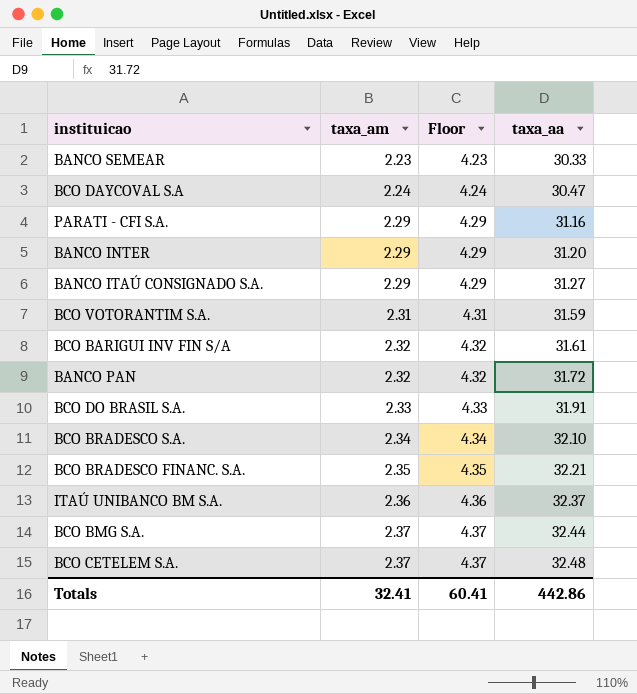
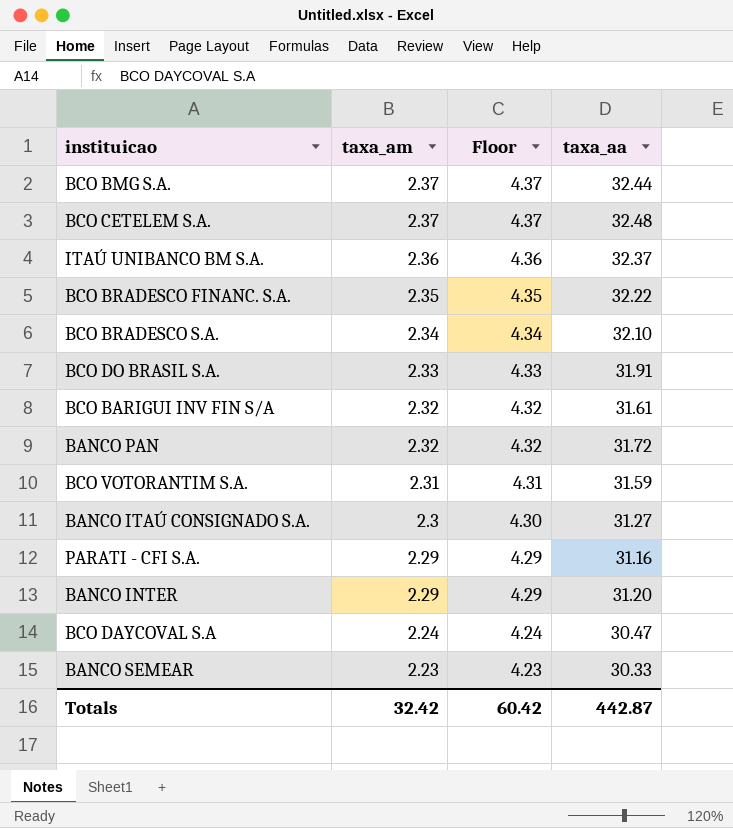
row order: taxa_am ascending -> taxa_am descending
BCO BRADESCO FINANC. S.A. | taxa_aa: 32.21 -> 32.22
BANCO ITAÚ CONSIGNADO S.A. | taxa_am: 2.29 -> 2.3
BANCO ITAÚ CONSIGNADO S.A. | Floor: 4.29 -> 4.30
Totals | taxa_am: 32.41 -> 32.42
Totals | Floor: 60.41 -> 60.42
Totals | taxa_aa: 442.86 -> 442.87

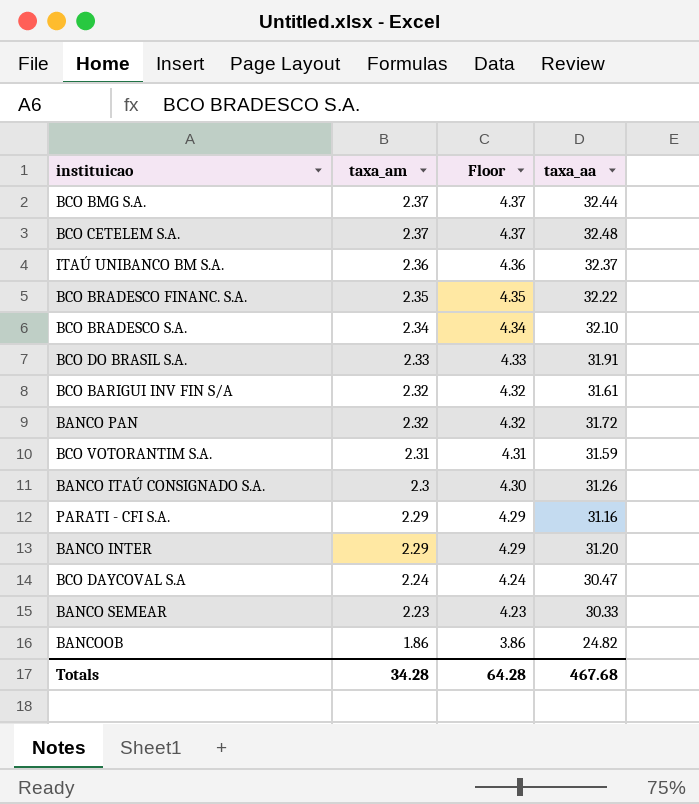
BANCO ITAÚ CONSIGNADO S.A. | taxa_aa: 31.27 -> 31.26
row BANCOOB: none -> 1.86 | 3.86 | 24.82
Totals | taxa_am: 32.42 -> 34.28
Totals | Floor: 60.42 -> 64.28
Totals | taxa_aa: 442.87 -> 467.68

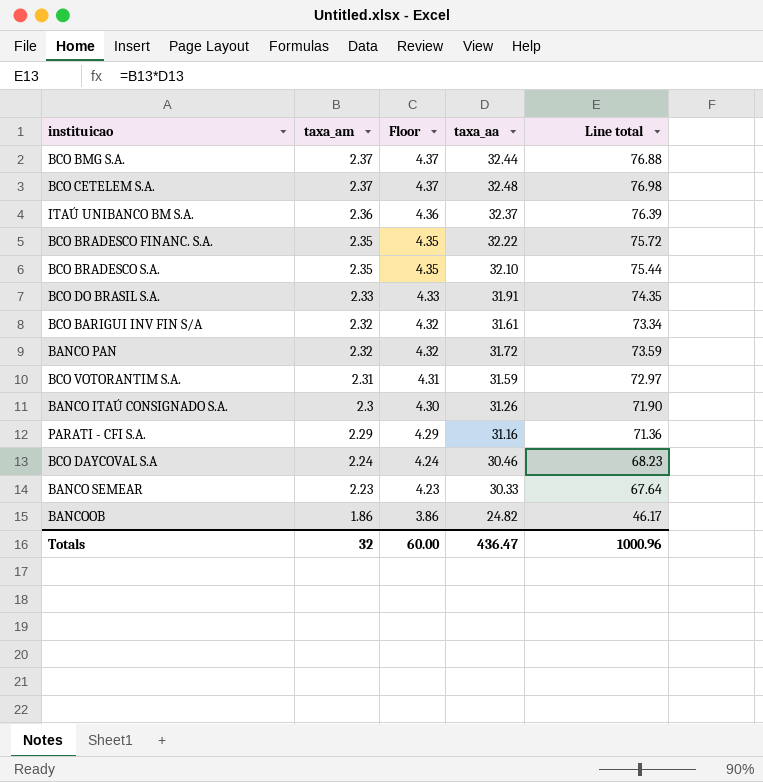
column Line total | formula: none -> [taxa_am] * [taxa_aa]
row BANCO INTER: 2.29 | 4.29 | 31.20 -> none
BCO BRADESCO S.A. | taxa_am: 2.34 -> 2.35
BCO BRADESCO S.A. | Floor: 4.34 -> 4.35
BCO DAYCOVAL S.A | taxa_aa: 30.47 -> 30.46
Totals | taxa_am: 34.28 -> 32
Totals | Floor: 64.28 -> 60.00
Totals | taxa_aa: 467.68 -> 436.47

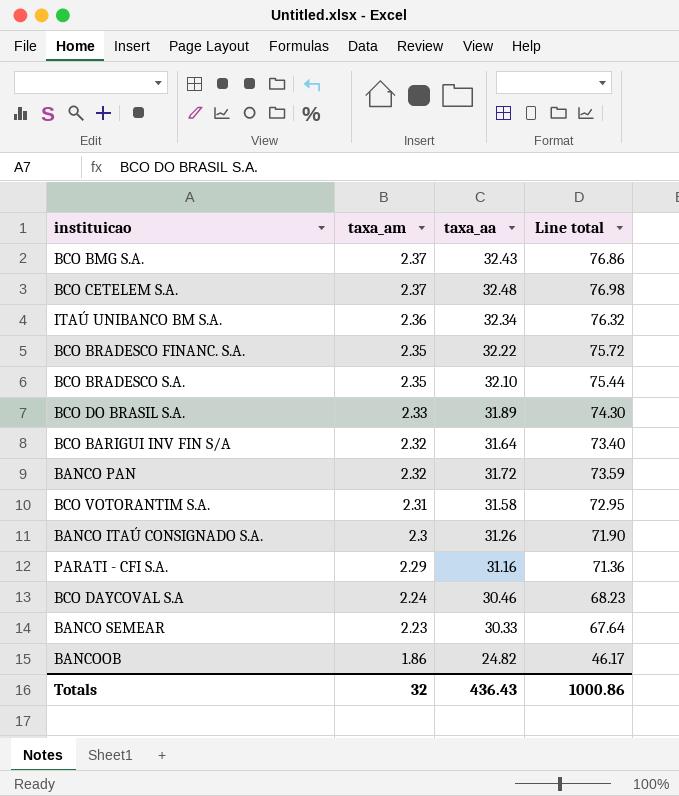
column Floor | formula: [taxa_am] + 2 -> none
BCO BMG S.A. | taxa_aa: 32.44 -> 32.43
BCO BMG S.A. | Line total: 76.88 -> 76.86
ITAÚ UNIBANCO BM S.A. | taxa_aa: 32.37 -> 32.34
ITAÚ UNIBANCO BM S.A. | Line total: 76.39 -> 76.32
BCO DO BRASIL S.A. | taxa_aa: 31.91 -> 31.89
BCO DO BRASIL S.A. | Line total: 74.35 -> 74.30
BCO BARIGUI INV FIN S/A | taxa_aa: 31.61 -> 31.64
BCO BARIGUI INV FIN S/A | Line total: 73.34 -> 73.40
BCO VOTORANTIM S.A. | taxa_aa: 31.59 -> 31.58
BCO VOTORANTIM S.A. | Line total: 72.97 -> 72.95
Totals | taxa_aa: 436.47 -> 436.43
Totals | Line total: 1000.96 -> 1000.86

